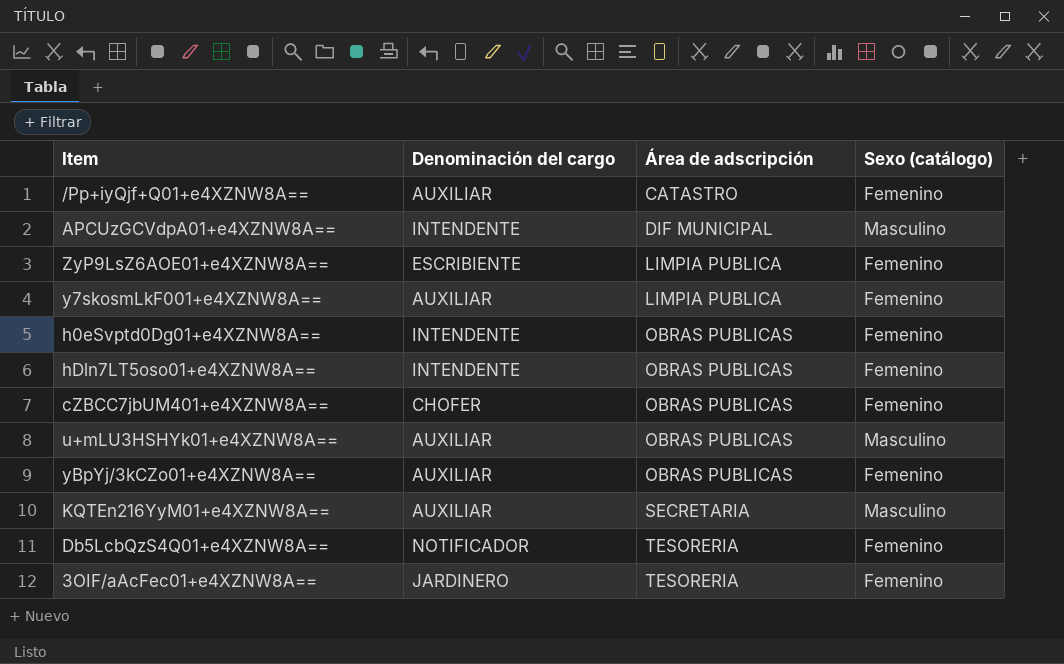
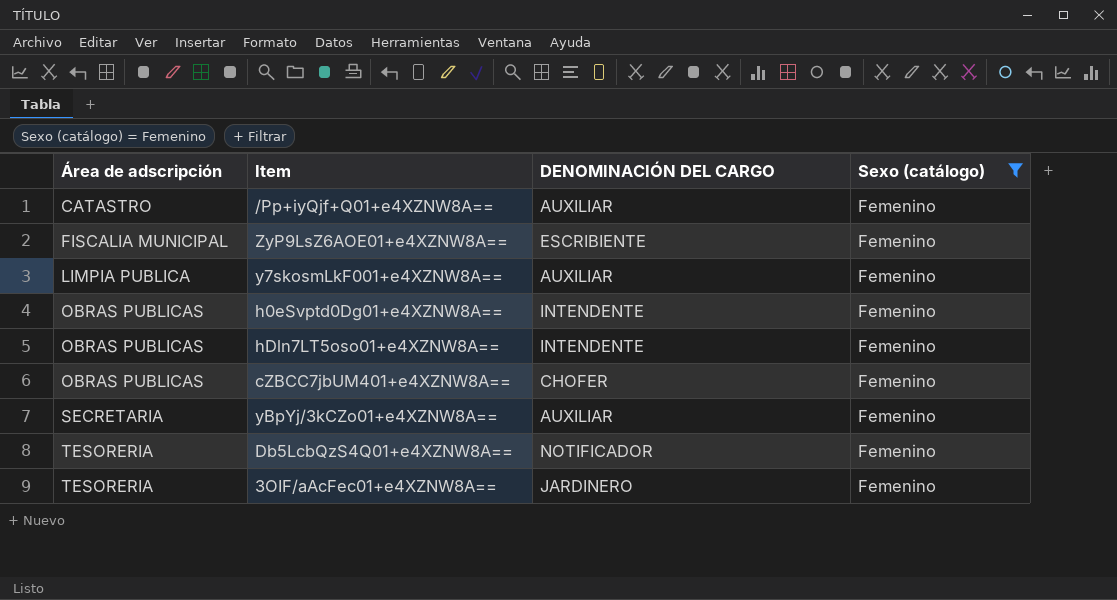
filter: none -> Sexo (catálogo) = Femenino
column Área de adscripción | position: 3 -> 1
column name: Denominación del cargo -> DENOMINACIÓN DEL CARGO
ZyP9LsZ6AOE01+e4XZNW8A== | Área de adscripción: LIMPIA PUBLICA -> FISCALIA MUNICIPAL
yBpYj/3kCZo01+e4XZNW8A== | Área de adscripción: OBRAS PUBLICAS -> SECRETARIA

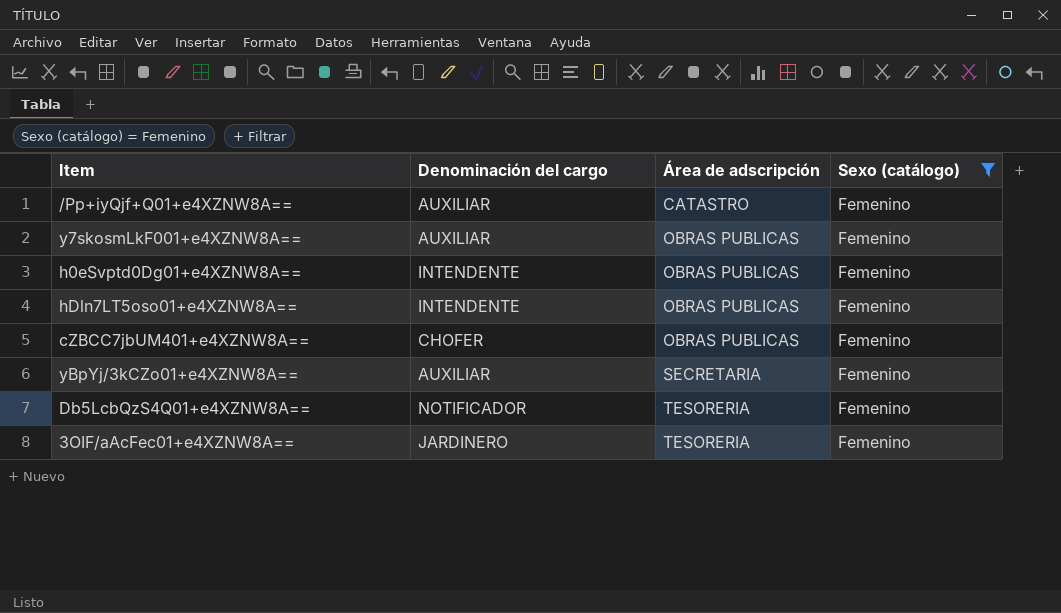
column name: DENOMINACIÓN DEL CARGO -> Denominación del cargo
column Área de adscripción | position: 1 -> 3
row ZyP9LsZ6AOE01+e4XZNW8A==: FISCALIA MUNICIPAL | ESCRIBIENTE | Femenino -> none
y7skosmLkF001+e4XZNW8A== | Área de adscripción: LIMPIA PUBLICA -> OBRAS PUBLICAS

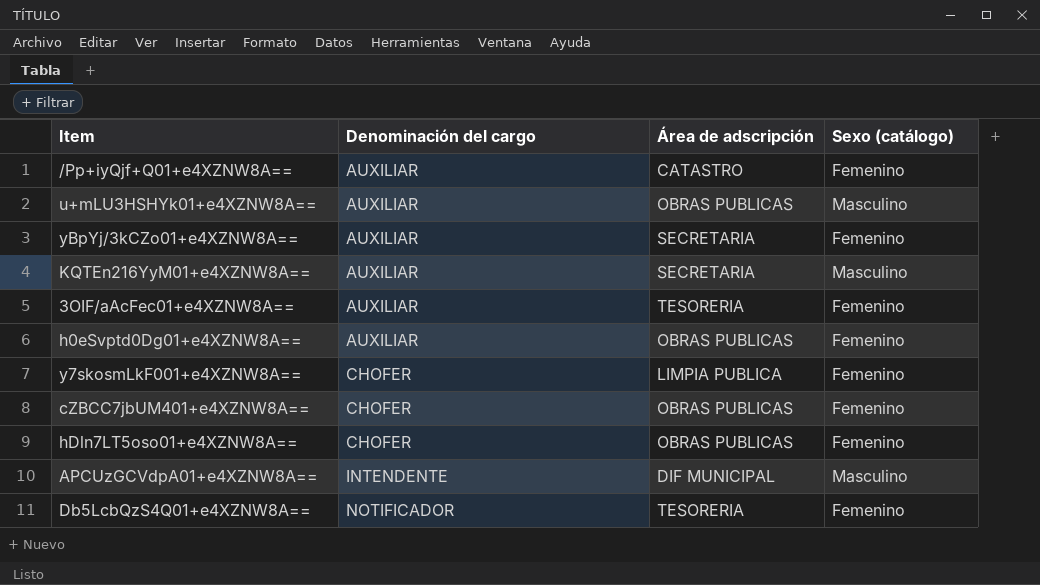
filter: Sexo (catálogo) = Femenino -> none
row order: Área de adscripción ascending -> Denominación del cargo ascending
3OIF/aAcFec01+e4XZNW8A== | Denominación del cargo: JARDINERO -> AUXILIAR
h0eSvptd0Dg01+e4XZNW8A== | Denominación del cargo: INTENDENTE -> AUXILIAR
y7skosmLkF001+e4XZNW8A== | Denominación del cargo: AUXILIAR -> CHOFER
y7skosmLkF001+e4XZNW8A== | Área de adscripción: OBRAS PUBLICAS -> LIMPIA PUBLICA
hDln7LT5oso01+e4XZNW8A== | Denominación del cargo: INTENDENTE -> CHOFER

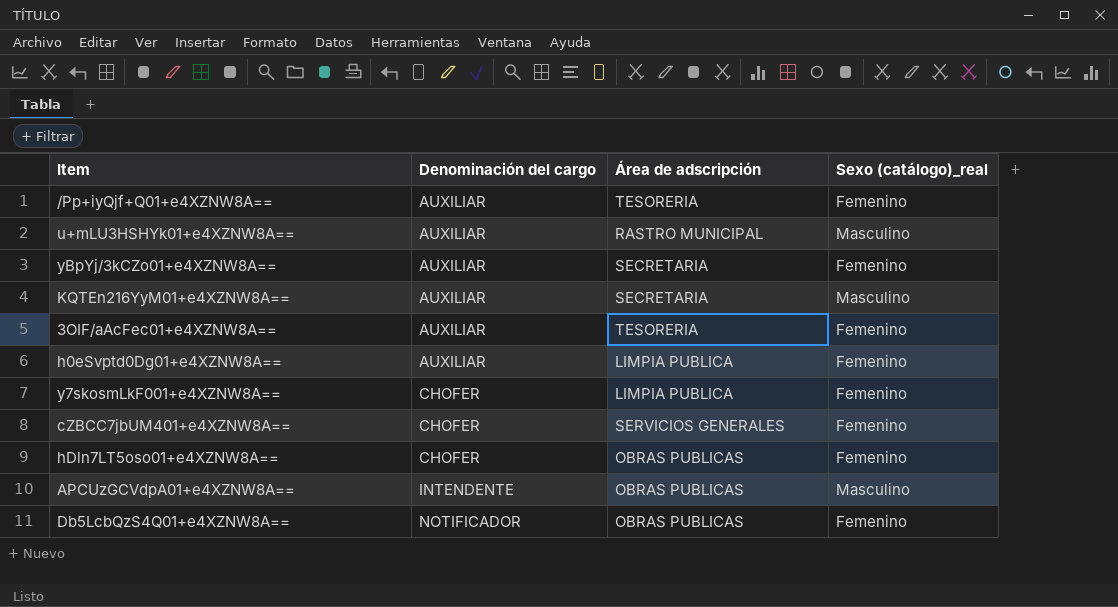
column name: Sexo (catálogo) -> Sexo (catálogo)_real
/Pp+iyQjf+Q01+e4XZNW8A== | Área de adscripción: CATASTRO -> TESORERIA
u+mLU3HSHYk01+e4XZNW8A== | Área de adscripción: OBRAS PUBLICAS -> RASTRO MUNICIPAL
h0eSvptd0Dg01+e4XZNW8A== | Área de adscripción: OBRAS PUBLICAS -> LIMPIA PUBLICA
cZBCC7jbUM401+e4XZNW8A== | Área de adscripción: OBRAS PUBLICAS -> SERVICIOS GENERALES
APCUzGCVdpA01+e4XZNW8A== | Área de adscripción: DIF MUNICIPAL -> OBRAS PUBLICAS
Db5LcbQzS4Q01+e4XZNW8A== | Área de adscripción: TESORERIA -> OBRAS PUBLICAS

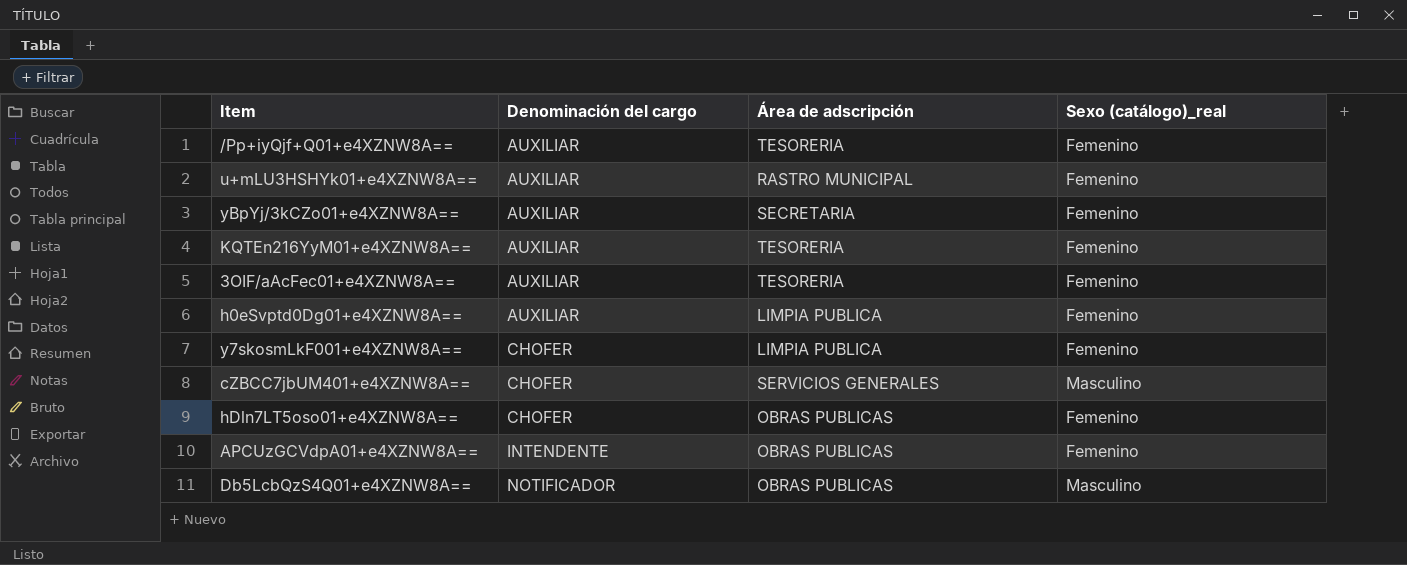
u+mLU3HSHYk01+e4XZNW8A== | Sexo (catálogo)_real: Masculino -> Femenino
KQTEn216YyM01+e4XZNW8A== | Área de adscripción: SECRETARIA -> TESORERIA
KQTEn216YyM01+e4XZNW8A== | Sexo (catálogo)_real: Masculino -> Femenino
cZBCC7jbUM401+e4XZNW8A== | Sexo (catálogo)_real: Femenino -> Masculino
APCUzGCVdpA01+e4XZNW8A== | Sexo (catálogo)_real: Masculino -> Femenino
Db5LcbQzS4Q01+e4XZNW8A== | Sexo (catálogo)_real: Femenino -> Masculino

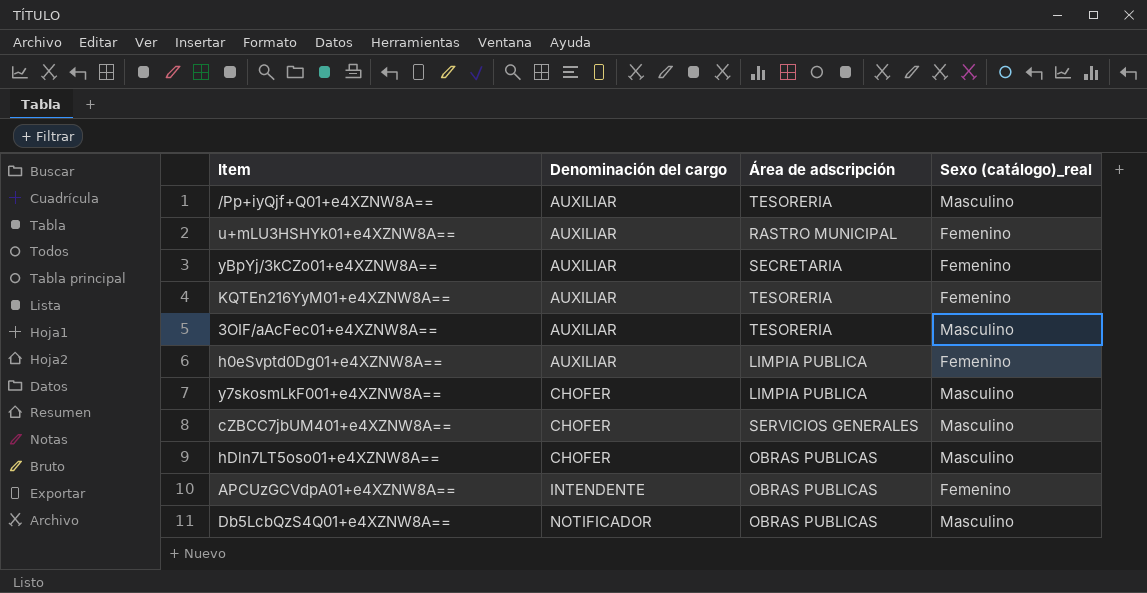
/Pp+iyQjf+Q01+e4XZNW8A== | Sexo (catálogo)_real: Femenino -> Masculino
3OIF/aAcFec01+e4XZNW8A== | Sexo (catálogo)_real: Femenino -> Masculino
y7skosmLkF001+e4XZNW8A== | Sexo (catálogo)_real: Femenino -> Masculino
hDln7LT5oso01+e4XZNW8A== | Sexo (catálogo)_real: Femenino -> Masculino

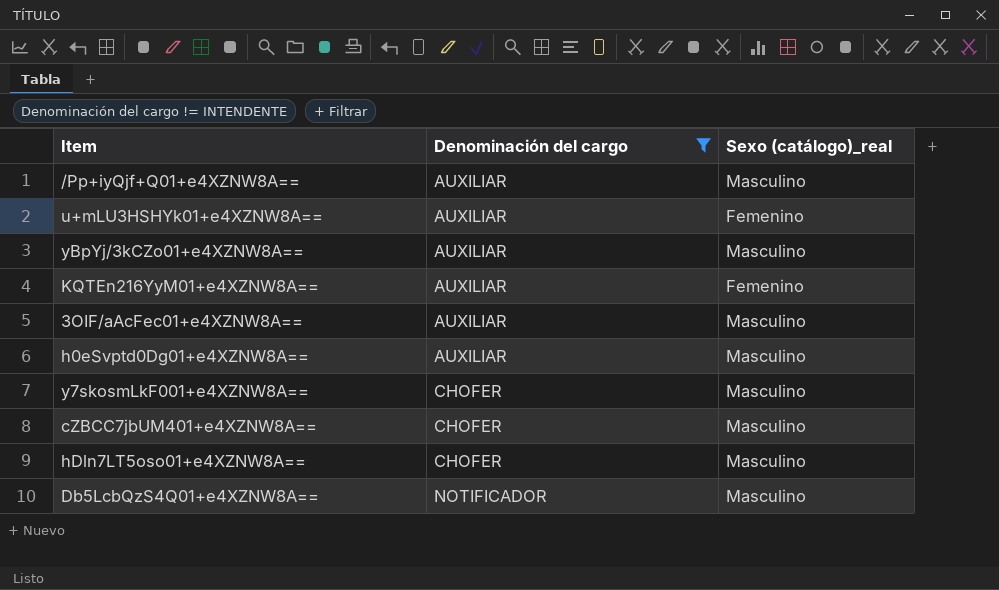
filter: none -> Denominación del cargo != INTENDENTE
column Área de adscripción | position: 3 -> none
yBpYj/3kCZo01+e4XZNW8A== | Sexo (catálogo)_real: Femenino -> Masculino
h0eSvptd0Dg01+e4XZNW8A== | Sexo (catálogo)_real: Femenino -> Masculino

